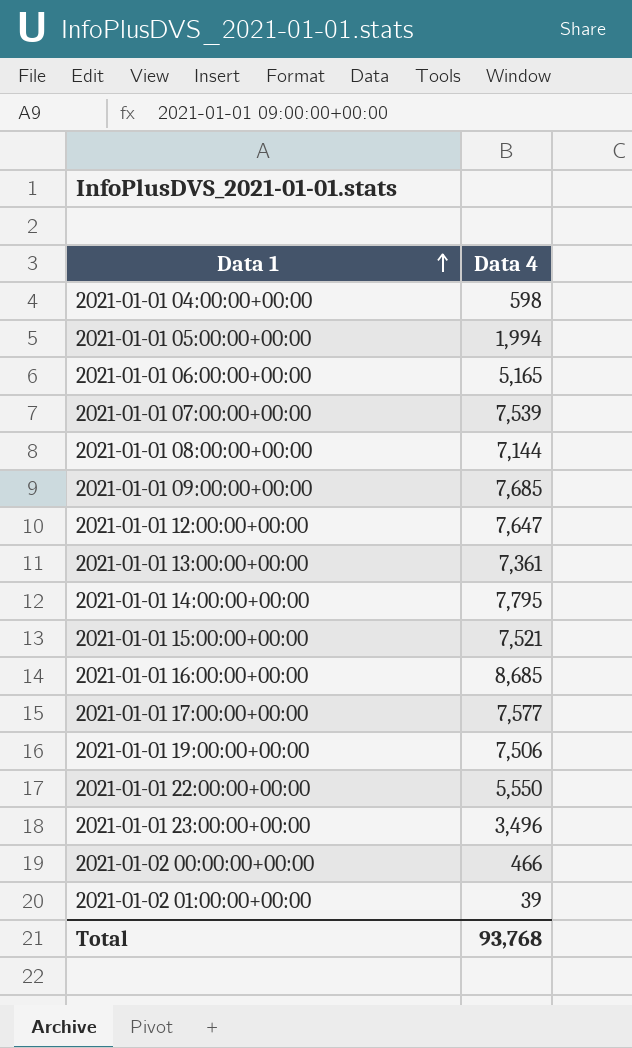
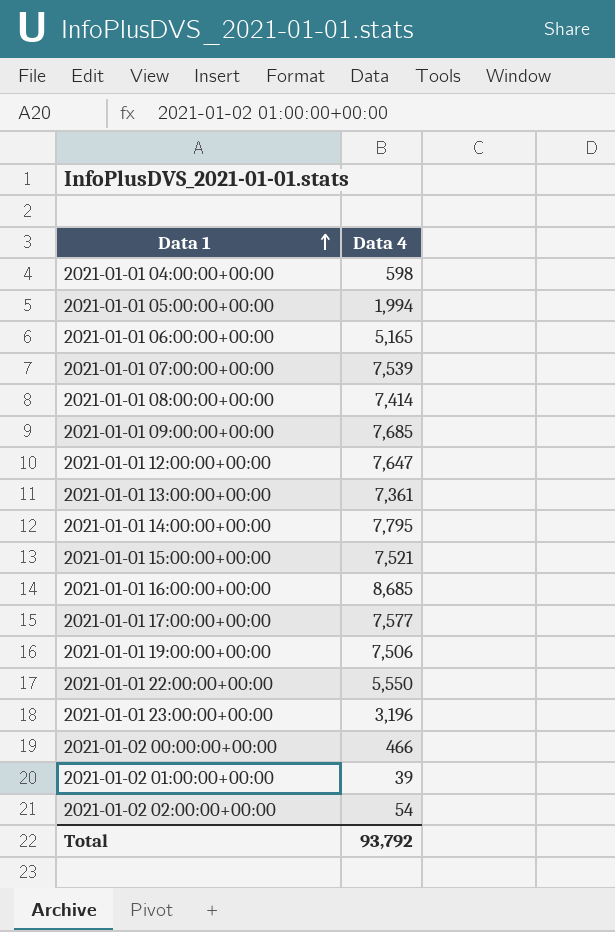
2021-01-01 08:00:00+00:00 | Data 4: 7,144 -> 7,414
2021-01-01 23:00:00+00:00 | Data 4: 3,496 -> 3,196
row 2021-01-02 02:00:00+00:00: none -> 54
Total | Data 4: 93,768 -> 93,792

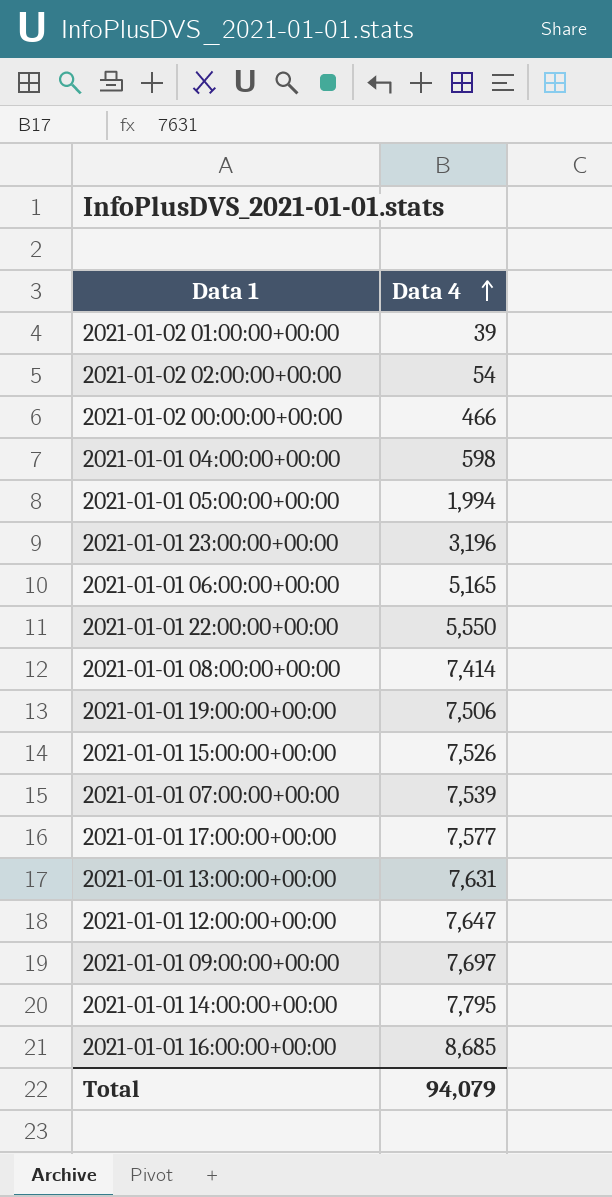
row order: Data 1 ascending -> Data 4 ascending
2021-01-01 15:00:00+00:00 | Data 4: 7,521 -> 7,526
2021-01-01 13:00:00+00:00 | Data 4: 7,361 -> 7,631
2021-01-01 09:00:00+00:00 | Data 4: 7,685 -> 7,697
Total | Data 4: 93,792 -> 94,079

